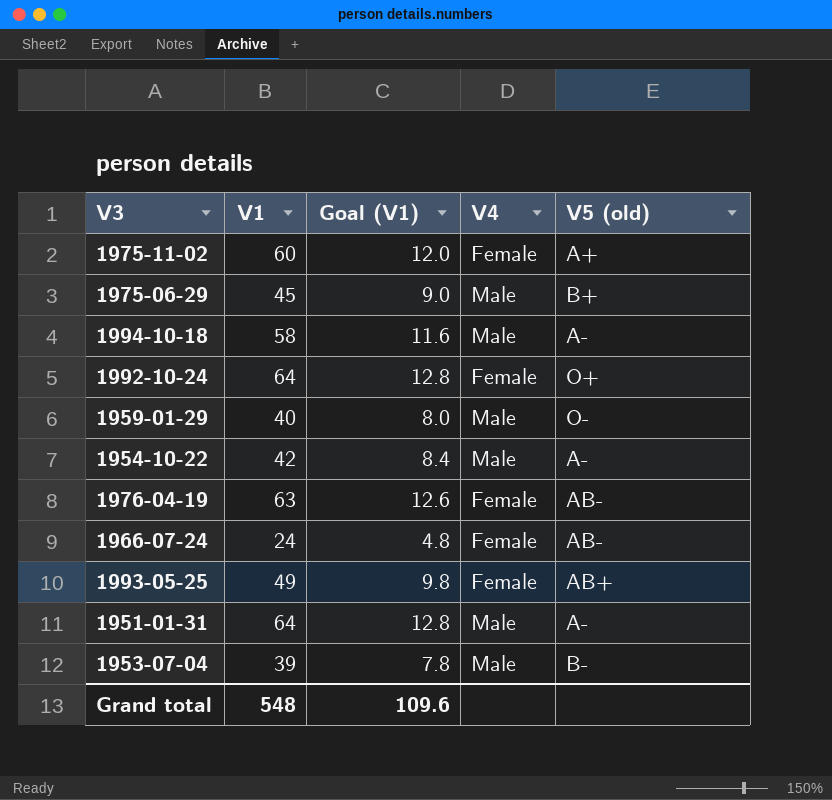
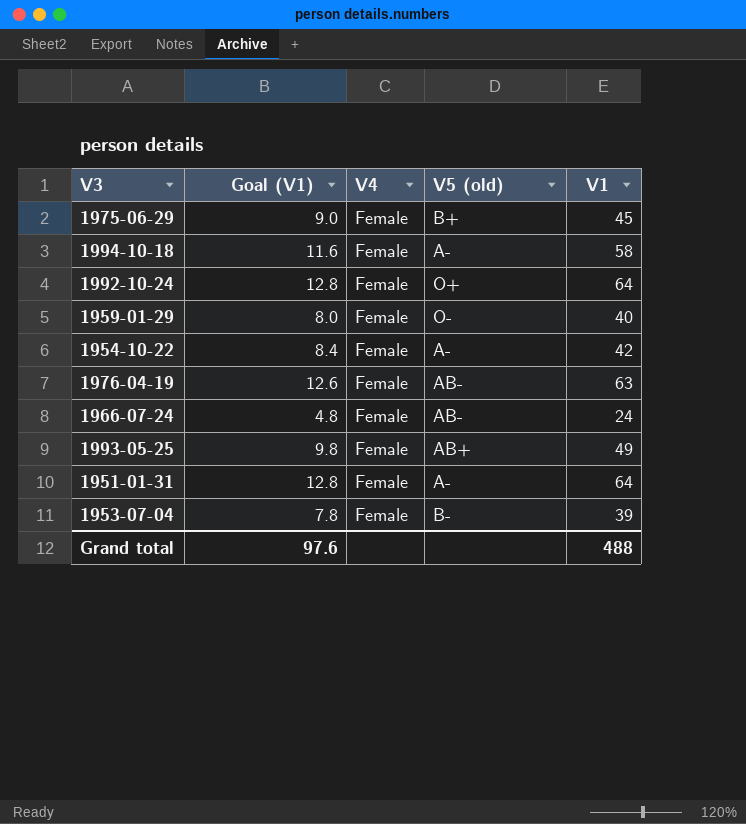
column V1 | position: 2 -> 5
row 1975-11-02: 60 | 12.0 | Female | A+ -> none
1975-06-29 | V4: Male -> Female
1994-10-18 | V4: Male -> Female
1959-01-29 | V4: Male -> Female
1954-10-22 | V4: Male -> Female
1951-01-31 | V4: Male -> Female
1953-07-04 | V4: Male -> Female
Grand total | Goal (V1): 109.6 -> 97.6
Grand total | V1: 548 -> 488

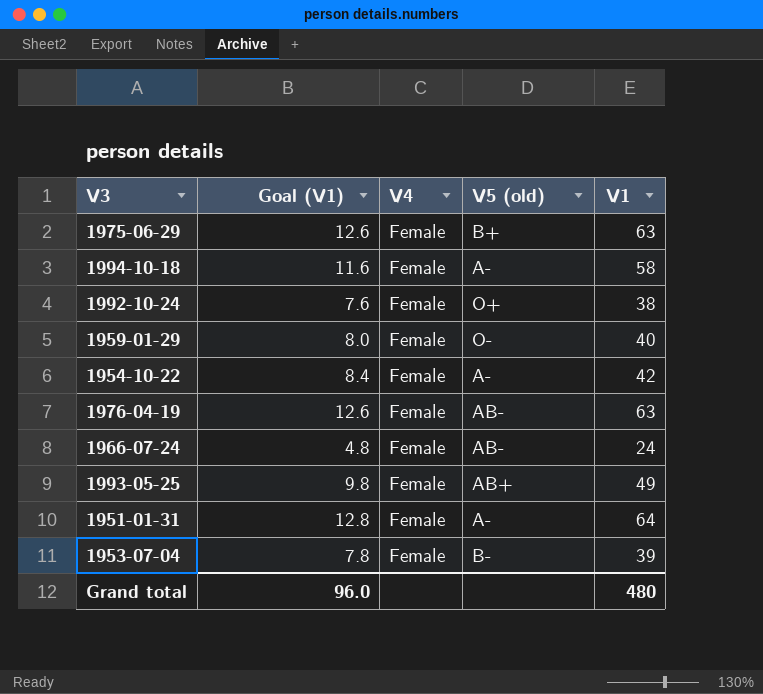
1975-06-29 | Goal (V1): 9.0 -> 12.6
1975-06-29 | V1: 45 -> 63
1992-10-24 | Goal (V1): 12.8 -> 7.6
1992-10-24 | V1: 64 -> 38
Grand total | Goal (V1): 97.6 -> 96.0
Grand total | V1: 488 -> 480

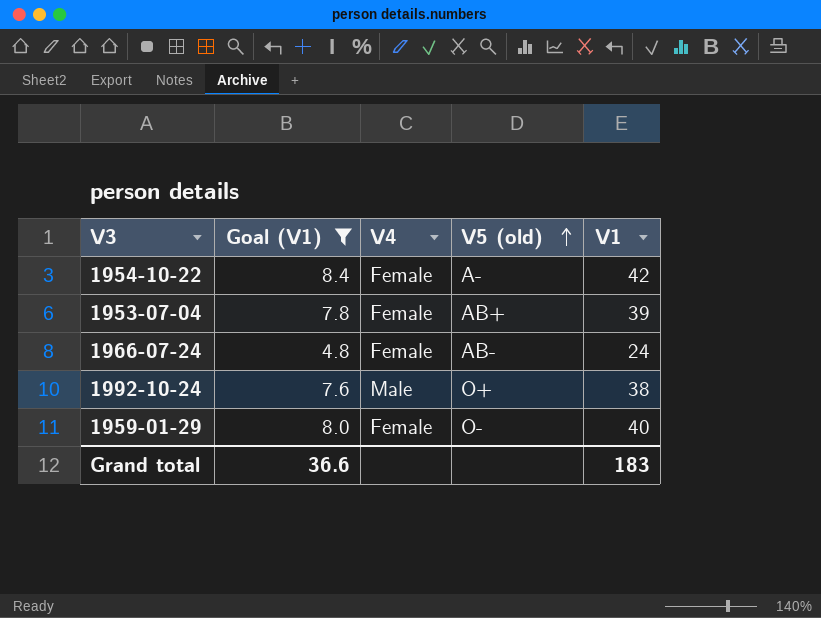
filter: none -> Goal (V1) <= 8.4
row order: none -> V5 (old) ascending
1953-07-04 | V5 (old): B- -> AB+
1992-10-24 | V4: Female -> Male
Grand total | Goal (V1): 96.0 -> 36.6
Grand total | V1: 480 -> 183

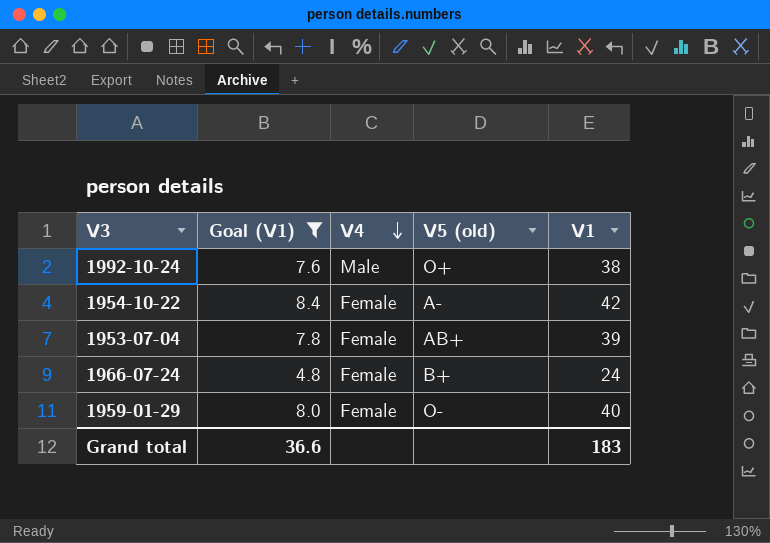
row order: V5 (old) ascending -> V4 descending
1966-07-24 | V5 (old): AB- -> B+

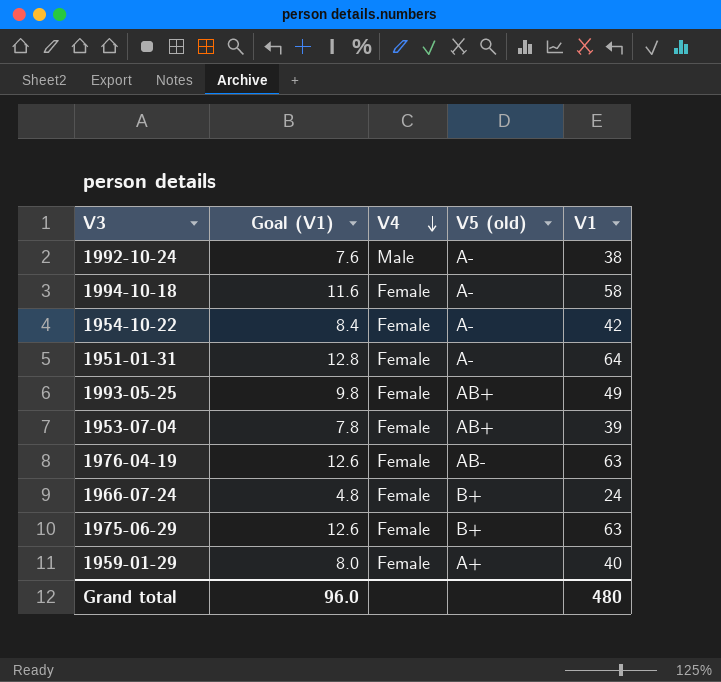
filter: Goal (V1) <= 8.4 -> none
1992-10-24 | V5 (old): O+ -> A-
1959-01-29 | V5 (old): O- -> A+
Grand total | Goal (V1): 36.6 -> 96.0
Grand total | V1: 183 -> 480

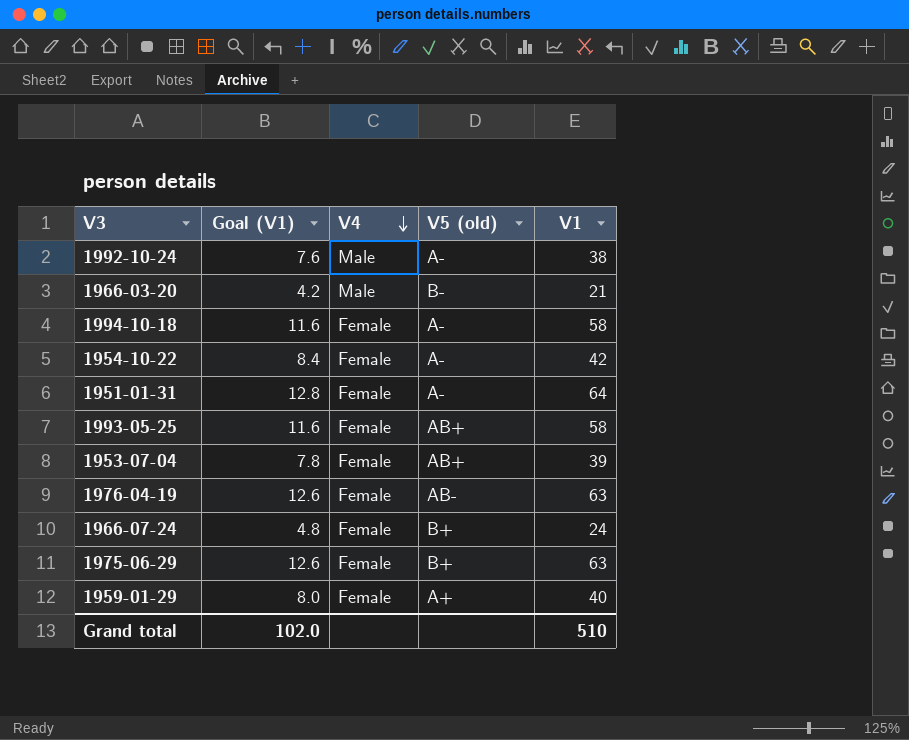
row 1966-03-20: none -> 4.2 | Male | B- | 21
1993-05-25 | Goal (V1): 9.8 -> 11.6
1993-05-25 | V1: 49 -> 58
Grand total | Goal (V1): 96.0 -> 102.0
Grand total | V1: 480 -> 510

